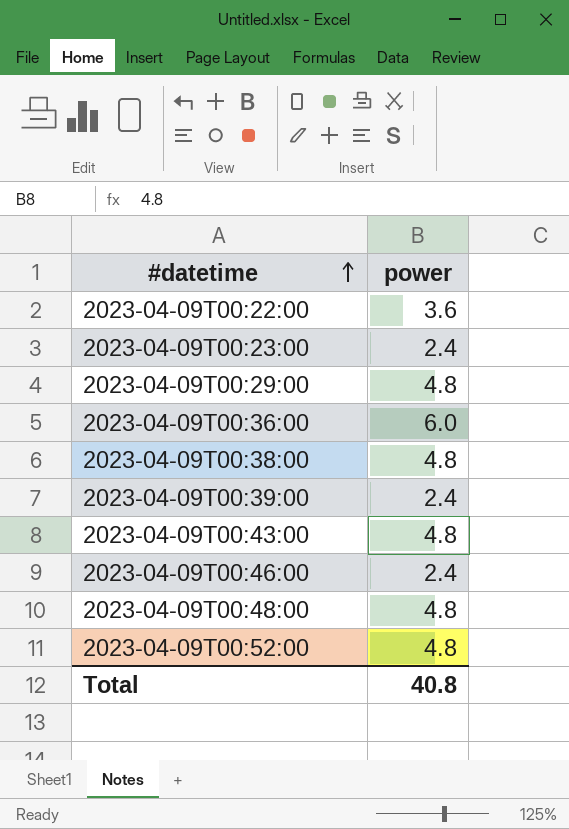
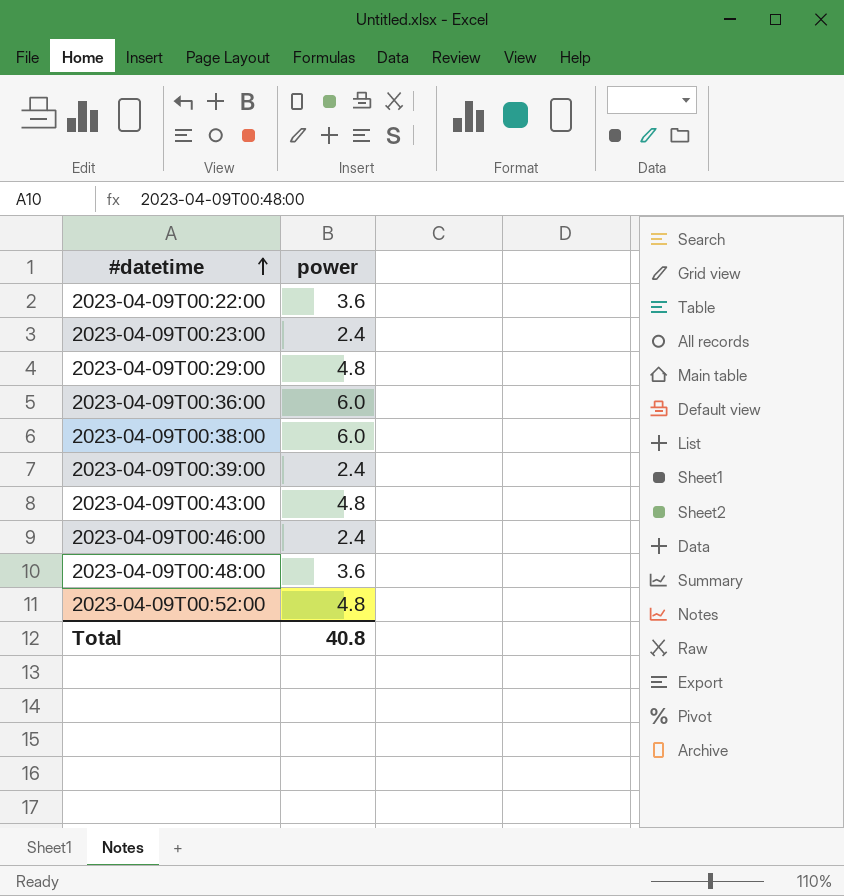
2023-04-09T00:38:00 | power: 4.8 -> 6.0
2023-04-09T00:48:00 | power: 4.8 -> 3.6

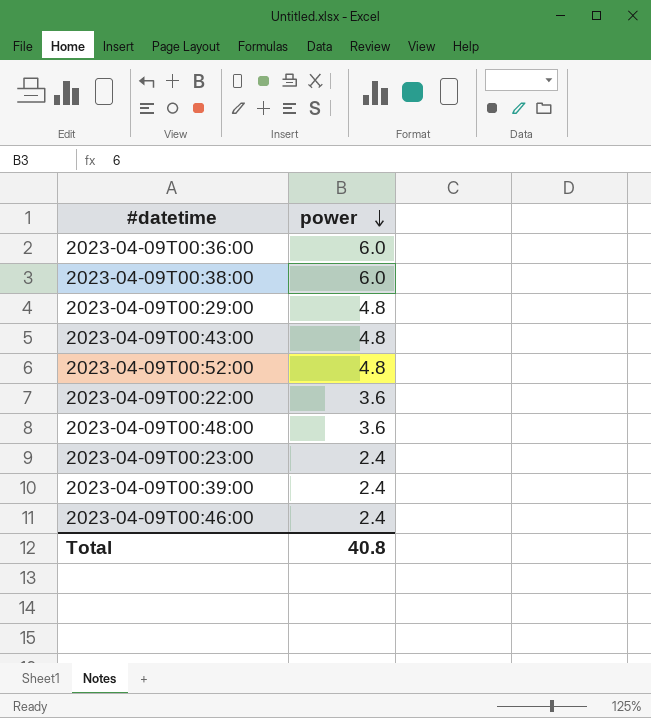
row order: #datetime ascending -> power descending

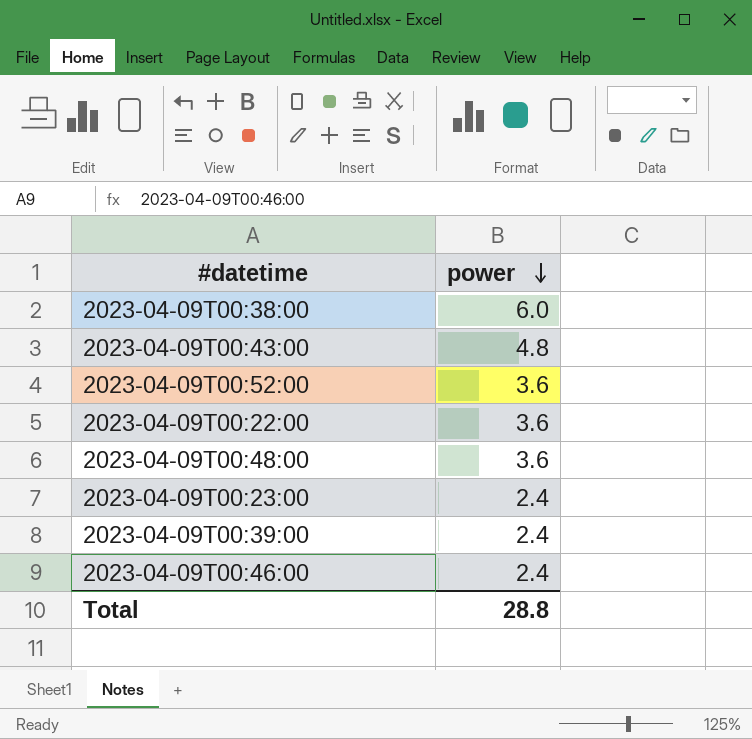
row 2023-04-09T00:36:00: 6.0 -> none
row 2023-04-09T00:29:00: 4.8 -> none
2023-04-09T00:52:00 | power: 4.8 -> 3.6
Total | power: 40.8 -> 28.8

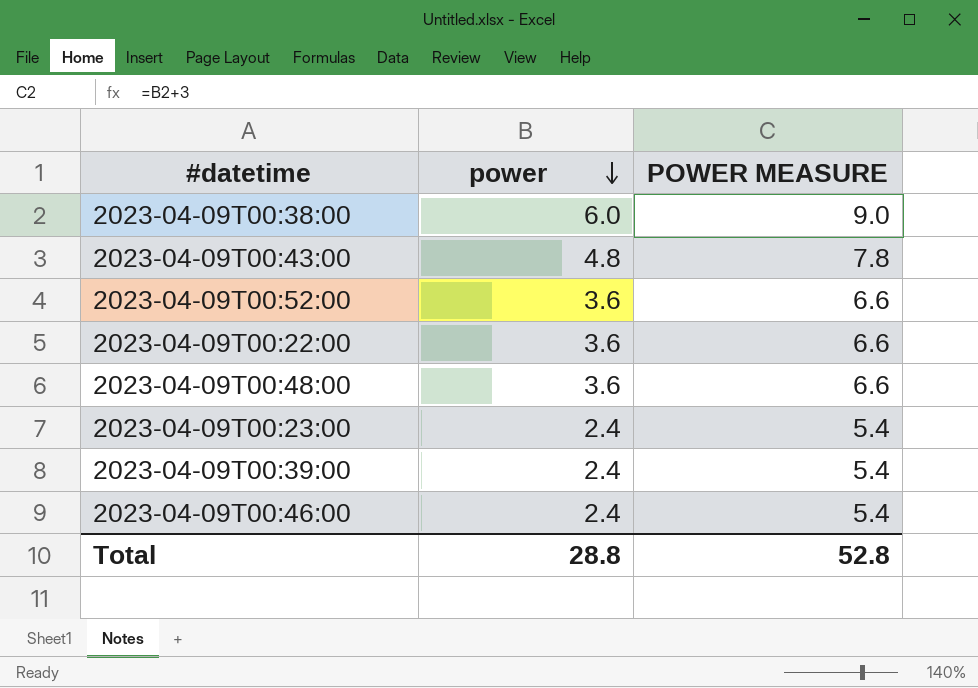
column POWER MEASURE | formula: none -> [power] + 3

